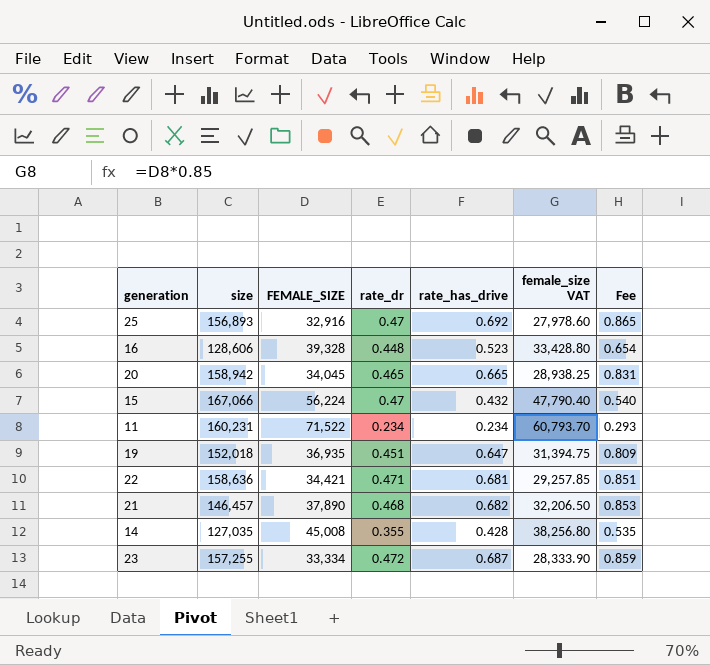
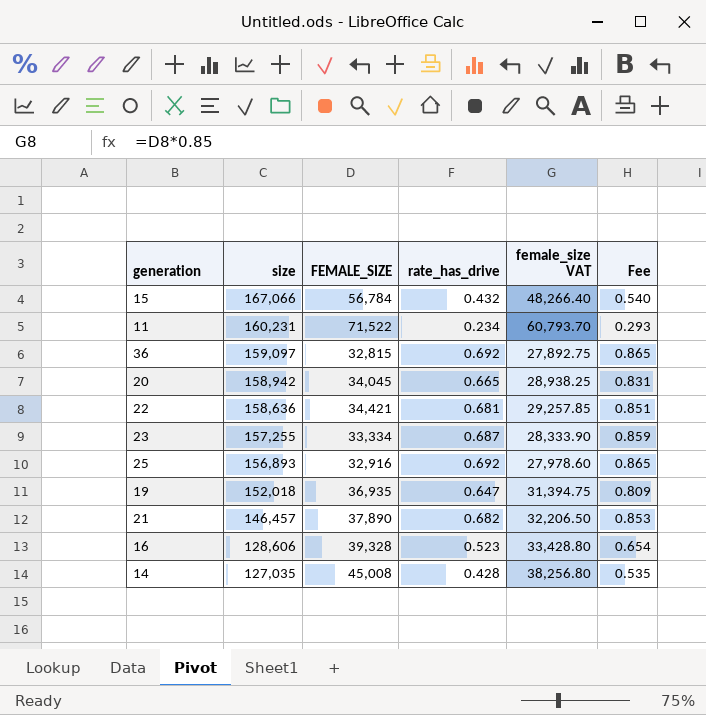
row order: none -> size descending
column rate_dr | position: 4 -> none
15 | FEMALE_SIZE: 56,224 -> 56,784
15 | female_size VAT: 47,790.40 -> 48,266.40
row 36: none -> 159,097 | 32,815 | 0.692 | 27,892.75 | 0.865

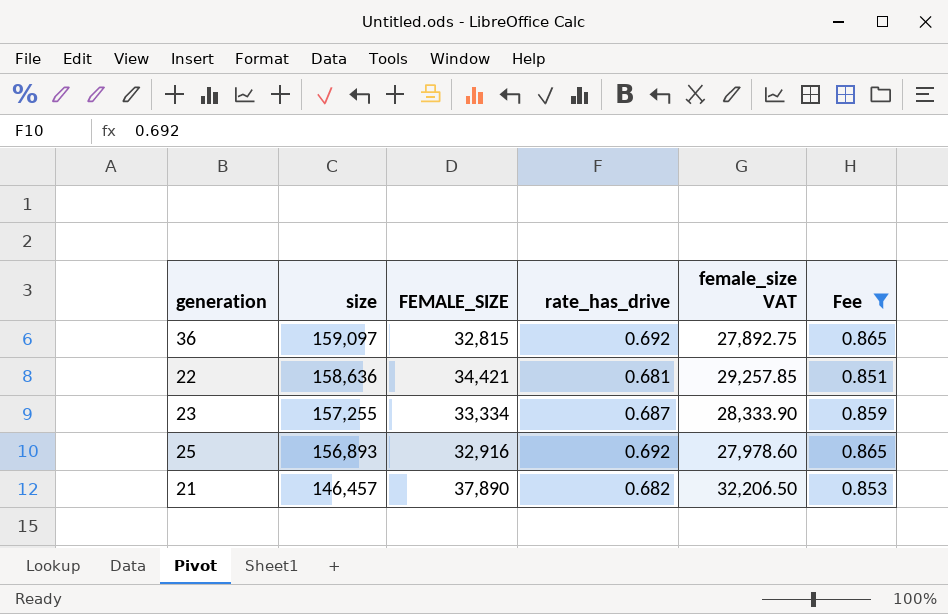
filter: none -> Fee >= 0.851

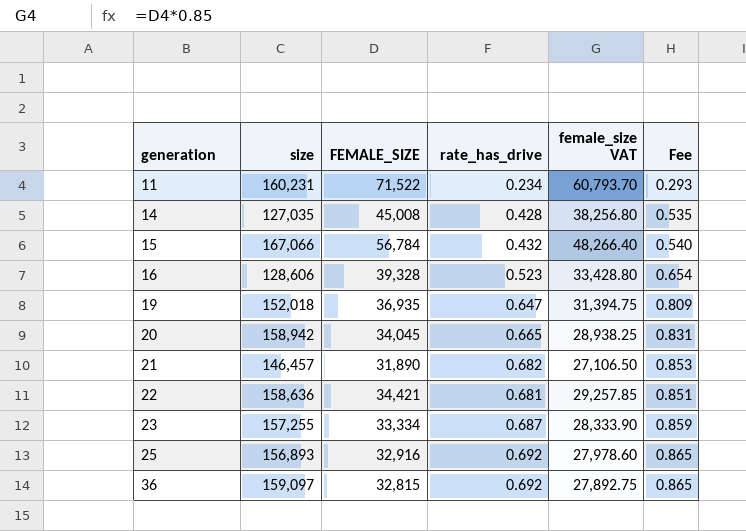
filter: Fee >= 0.851 -> none
row order: size descending -> generation ascending
21 | FEMALE_SIZE: 37,890 -> 31,890
21 | female_size VAT: 32,206.50 -> 27,106.50

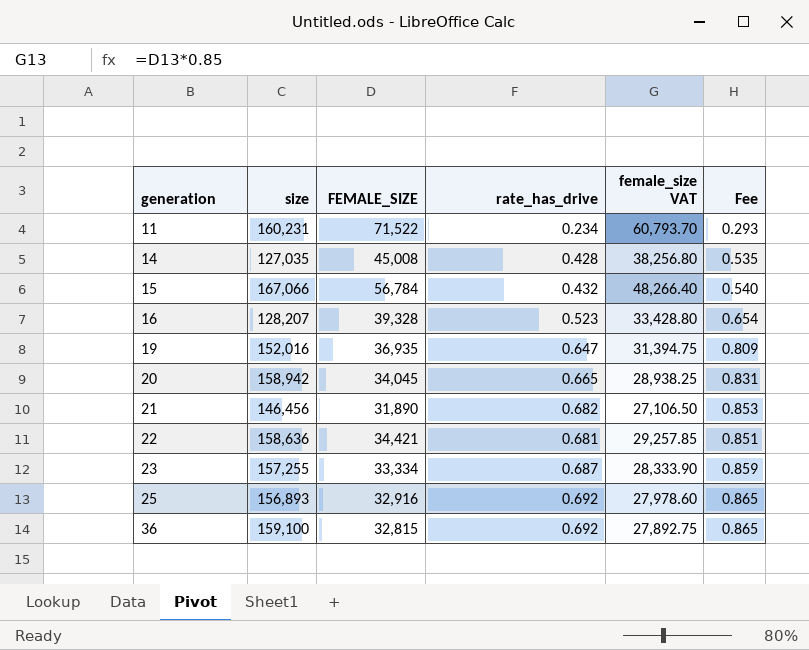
16 | size: 128,606 -> 128,207
19 | size: 152,018 -> 152,016
21 | size: 146,457 -> 146,456
36 | size: 159,097 -> 159,100

